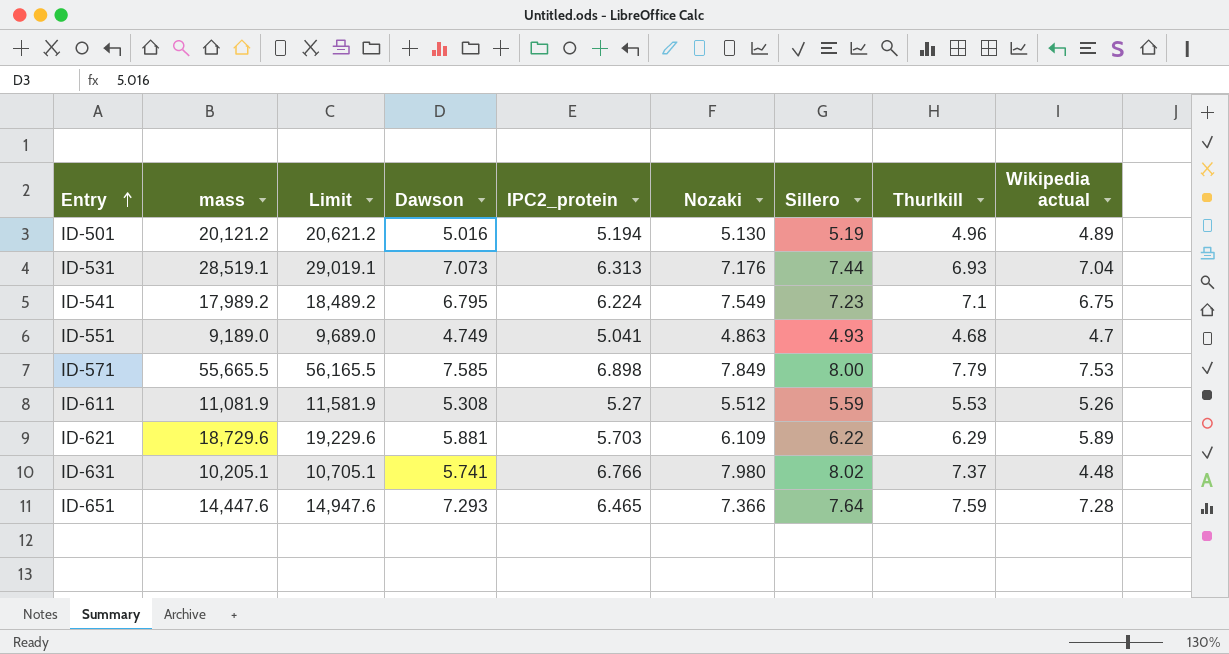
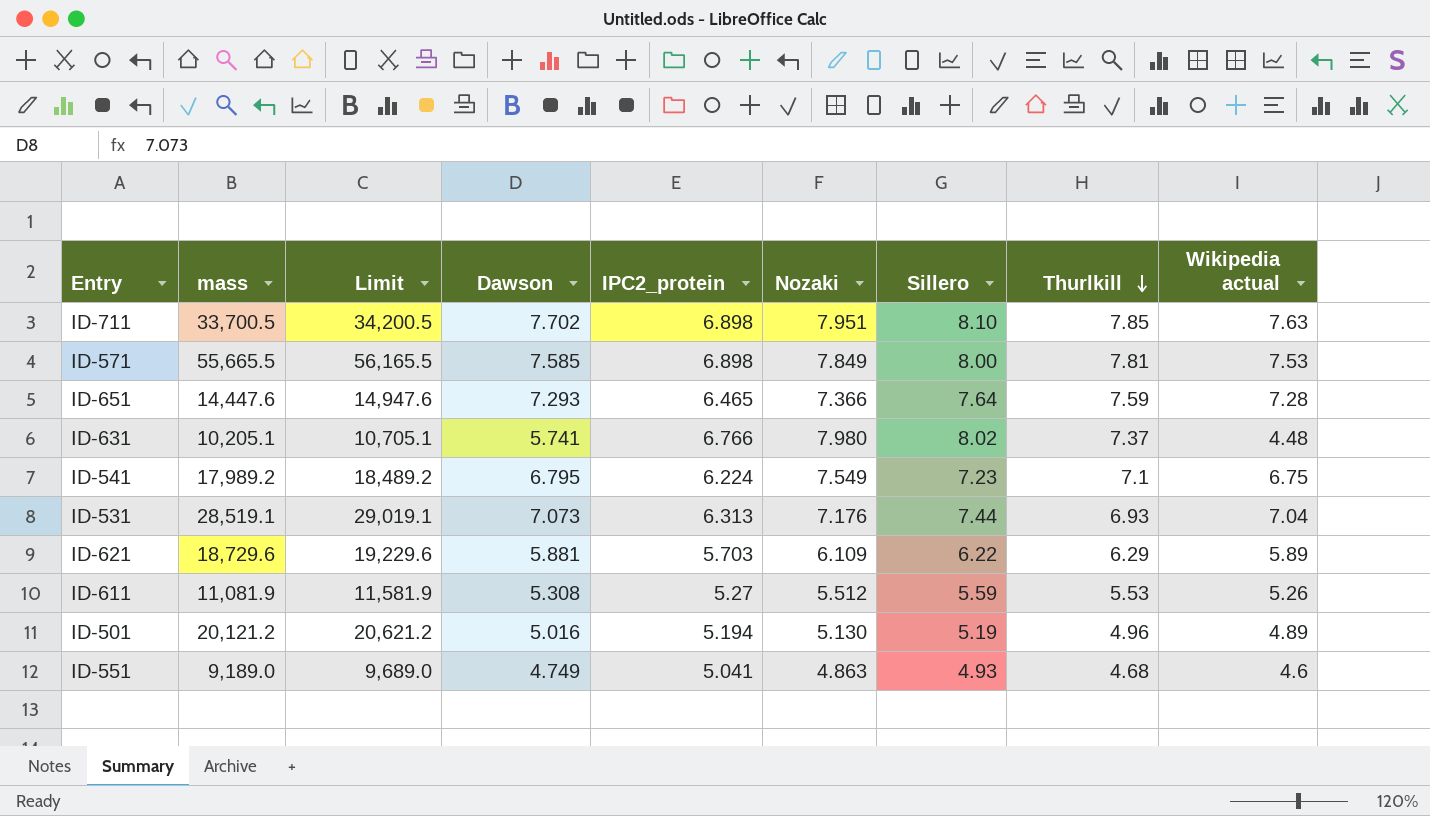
row order: Entry ascending -> Thurlkill descending
row ID-711: none -> 33,700.5 | 34,200.5 | 7.702 | 6.898 | 7.951 | 8.10 | 7.85 | 7.63
ID-571 | Thurlkill: 7.79 -> 7.81
ID-551 | Wikipedia actual: 4.7 -> 4.6

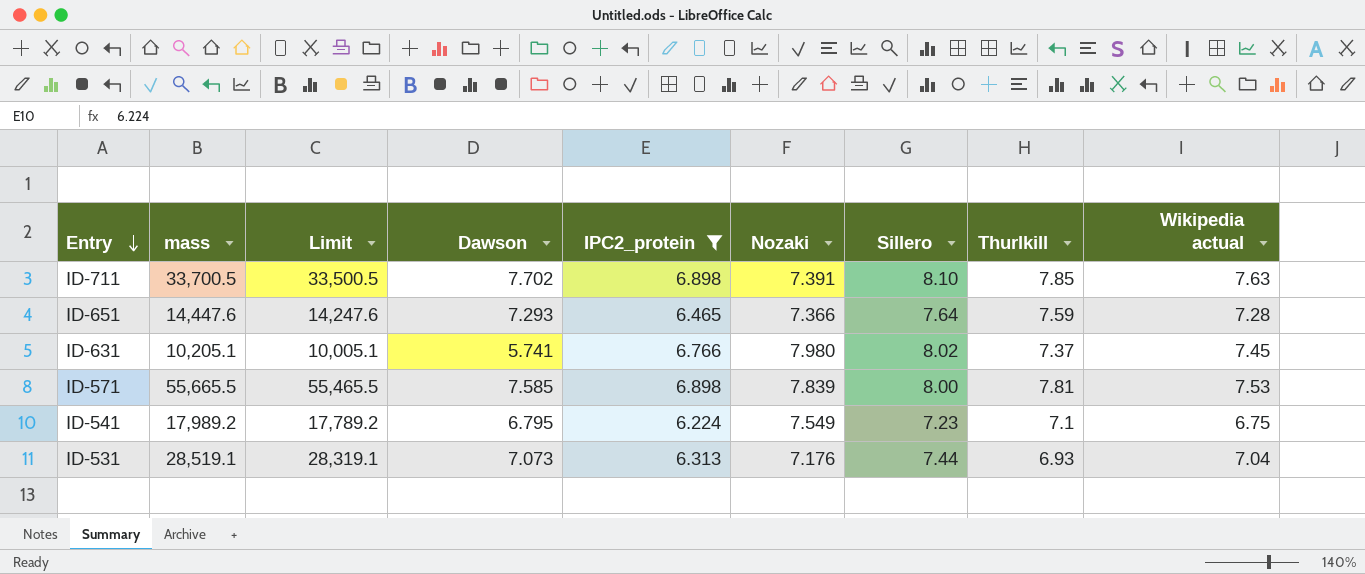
filter: none -> IPC2_protein >= 6.224
row order: Thurlkill descending -> Entry descending
column Limit | formula: [mass] + 500 -> [mass] - 200
ID-711 | Nozaki: 7.951 -> 7.391
ID-631 | Wikipedia actual: 4.48 -> 7.45
ID-571 | Nozaki: 7.849 -> 7.839

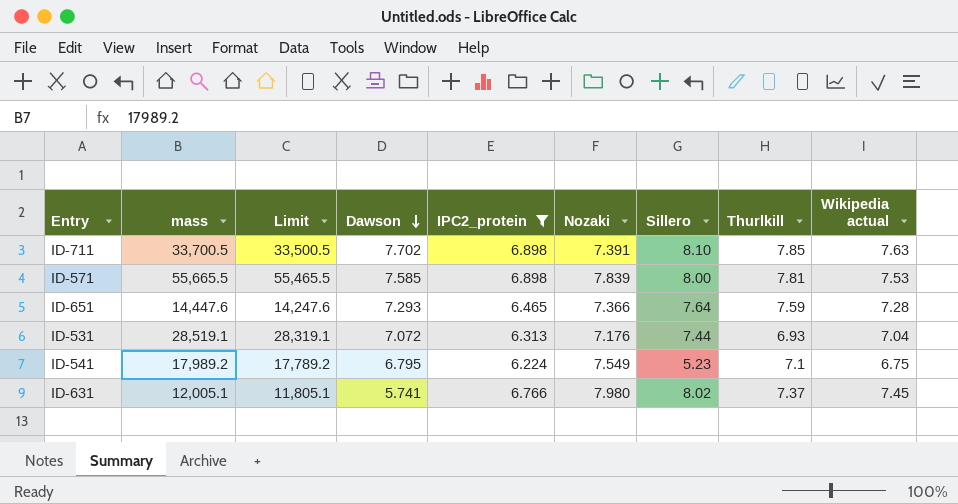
row order: Entry descending -> Dawson descending
ID-531 | Dawson: 7.073 -> 7.072
ID-541 | Sillero: 7.23 -> 5.23
ID-631 | mass: 10,205.1 -> 12,005.1
ID-631 | Limit: 10,005.1 -> 11,805.1

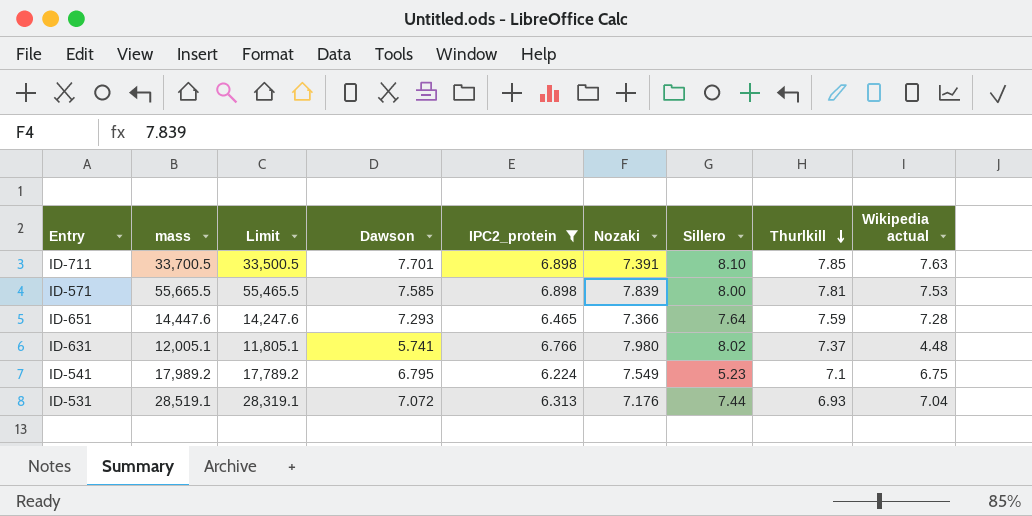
row order: Dawson descending -> Thurlkill descending
ID-711 | Dawson: 7.702 -> 7.701
ID-631 | Wikipedia actual: 7.45 -> 4.48

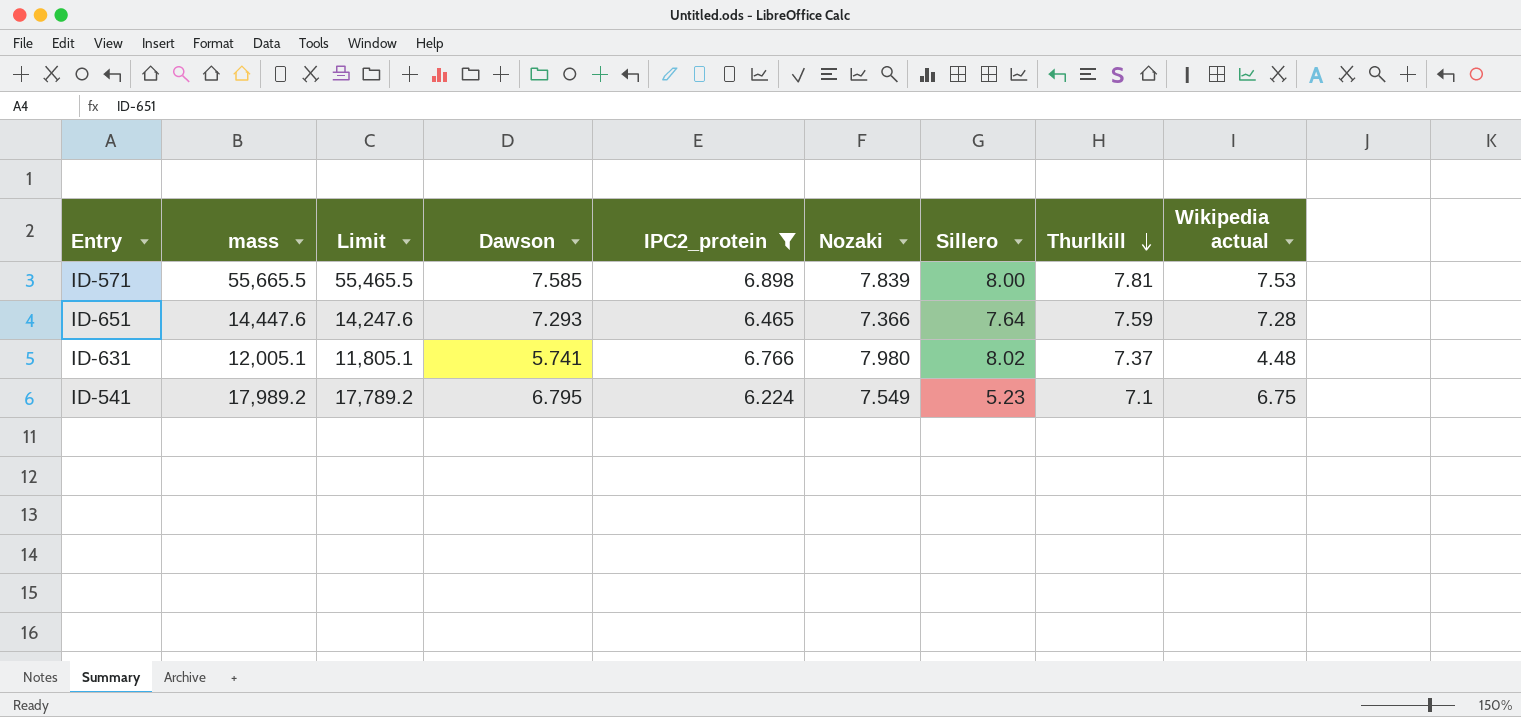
row ID-711: 33,700.5 | 33,500.5 | 7.701 | 6.898 | 7.391 | 8.10 | 7.85 | 7.63 -> none
row ID-531: 28,519.1 | 28,319.1 | 7.072 | 6.313 | 7.176 | 7.44 | 6.93 | 7.04 -> none

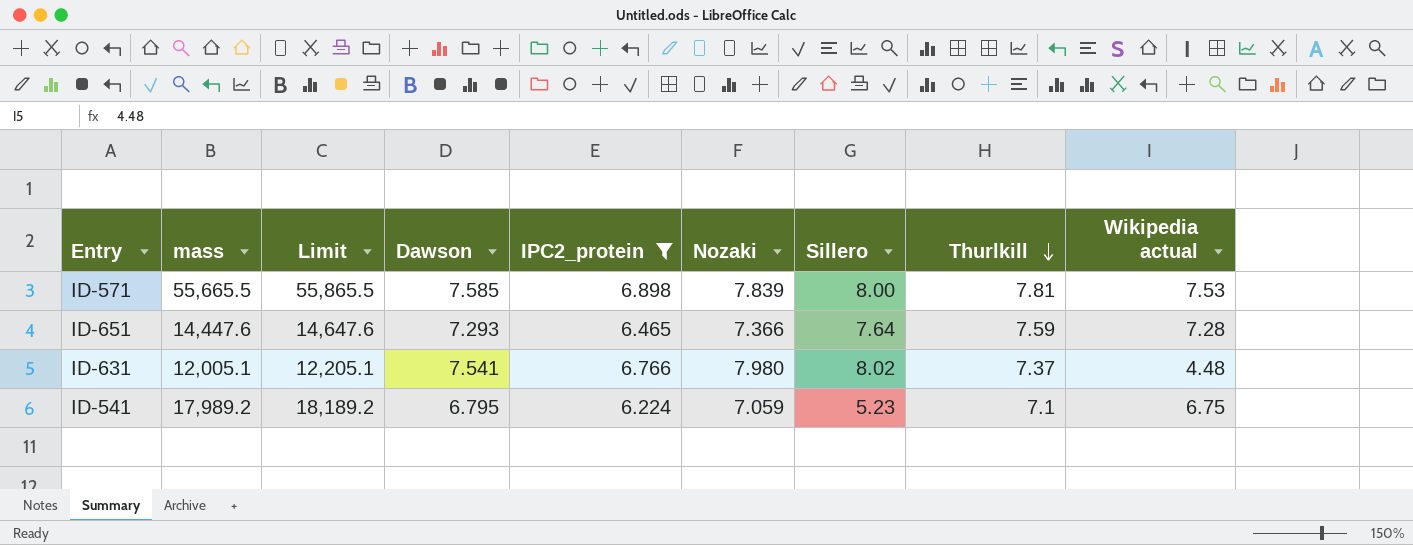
column Limit | formula: [mass] - 200 -> [mass] + 200
ID-631 | Dawson: 5.741 -> 7.541
ID-541 | Nozaki: 7.549 -> 7.059

